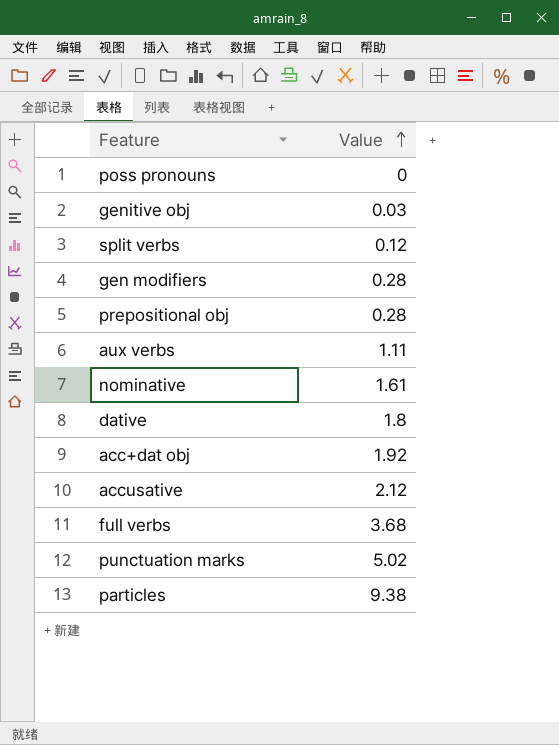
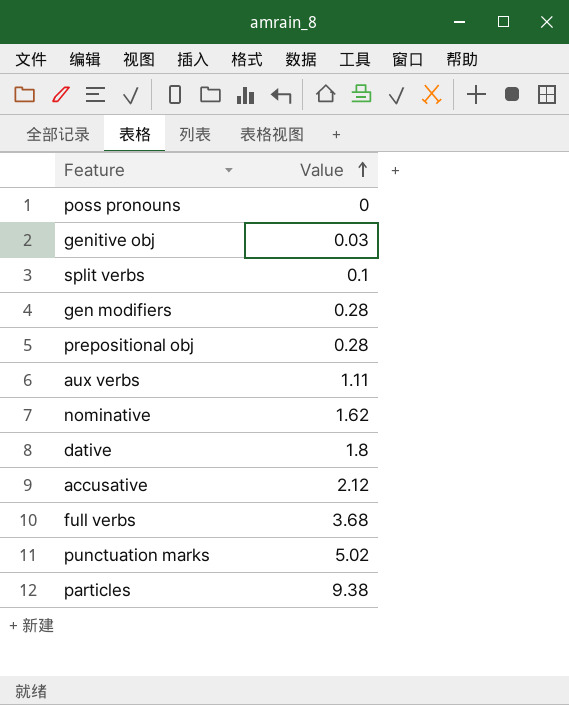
row acc+dat obj: 1.92 -> none
split verbs | Value: 0.12 -> 0.1
nominative | Value: 1.61 -> 1.62

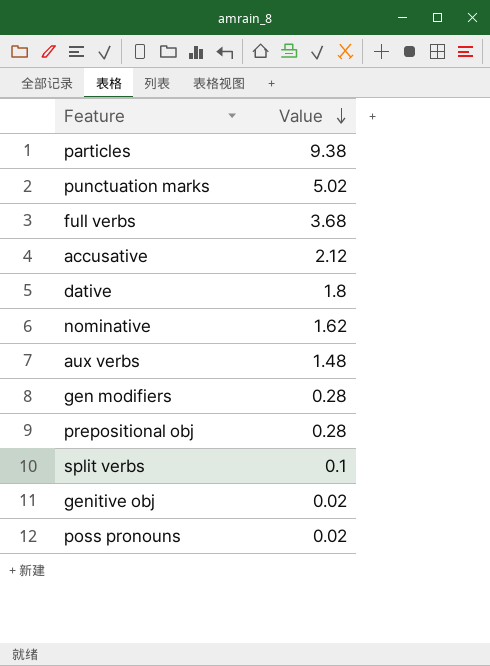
row order: Value ascending -> Value descending
aux verbs | Value: 1.11 -> 1.48
genitive obj | Value: 0.03 -> 0.02
poss pronouns | Value: 0 -> 0.02

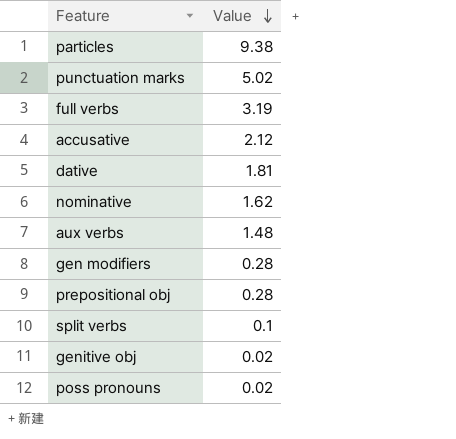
full verbs | Value: 3.68 -> 3.19
dative | Value: 1.8 -> 1.81

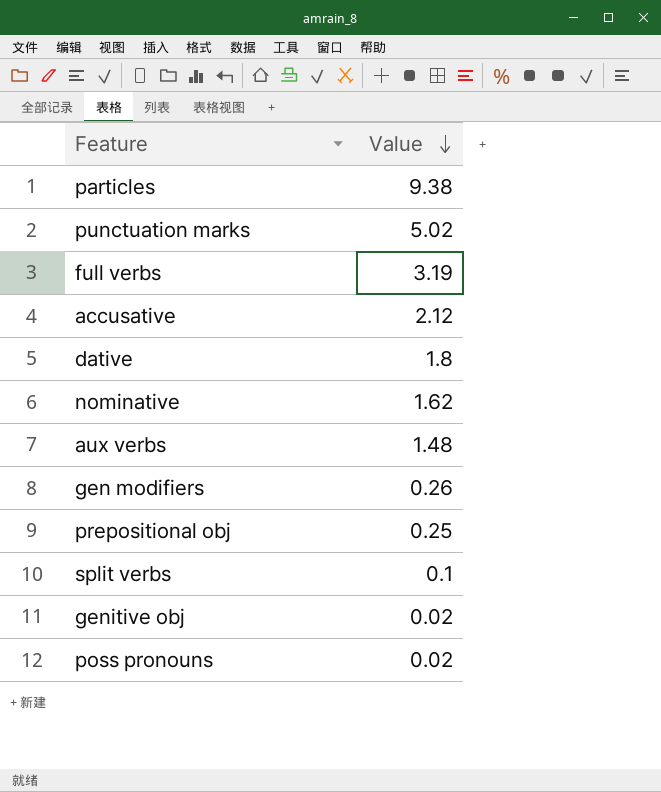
dative | Value: 1.81 -> 1.8
gen modifiers | Value: 0.28 -> 0.26
prepositional obj | Value: 0.28 -> 0.25

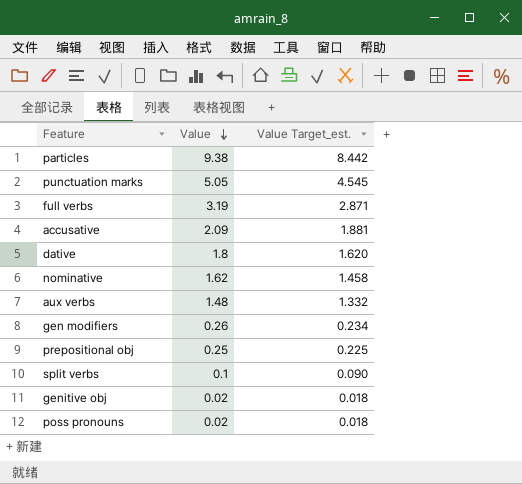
column Value Target_est. | formula: none -> [Value] * 0.9
punctuation marks | Value: 5.02 -> 5.05
accusative | Value: 2.12 -> 2.09

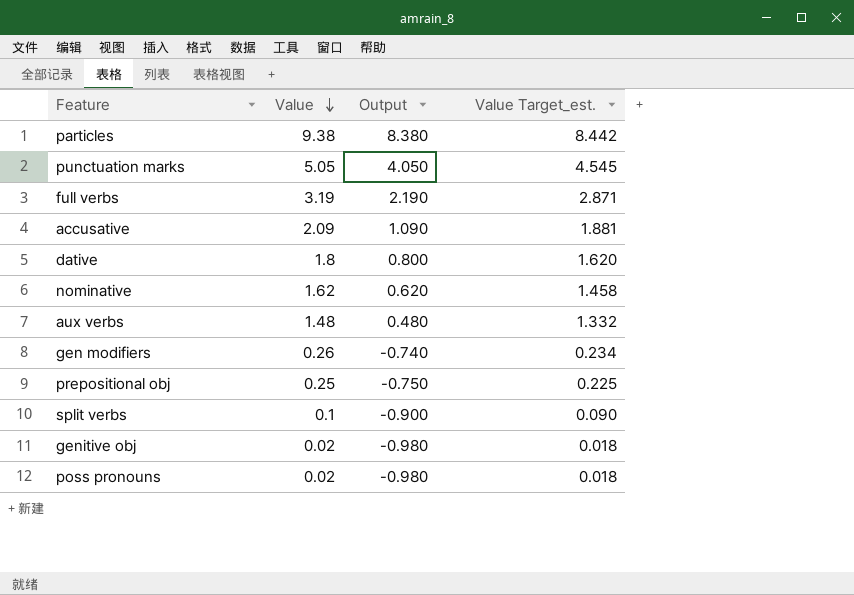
column Output | formula: none -> [Value] - 1

